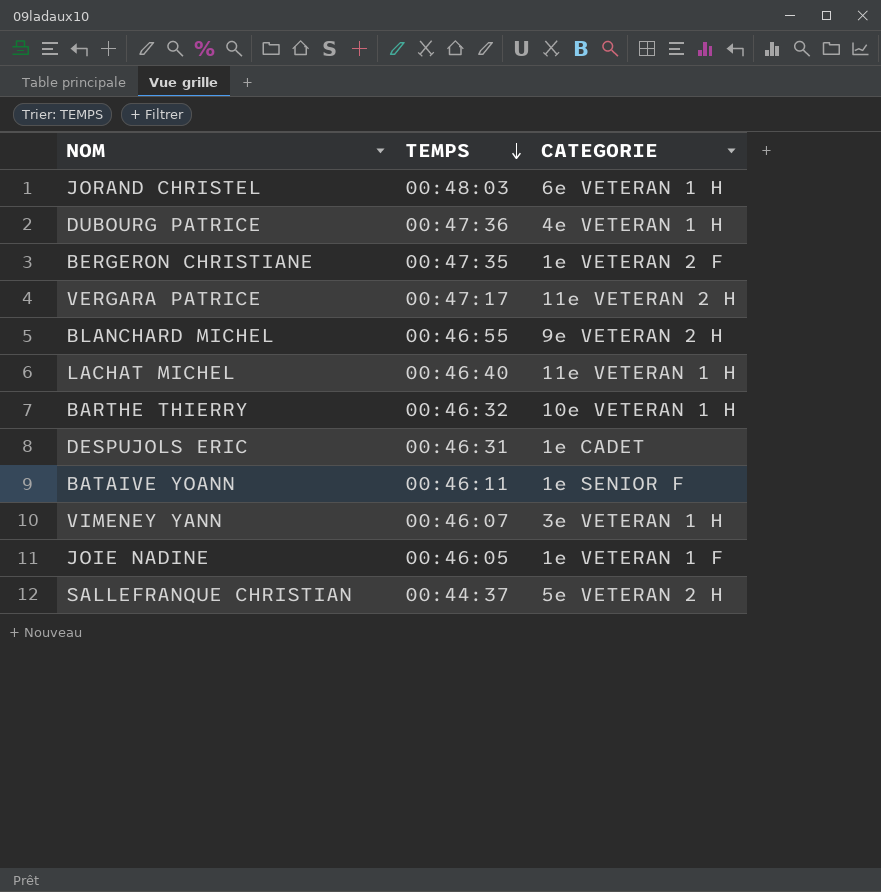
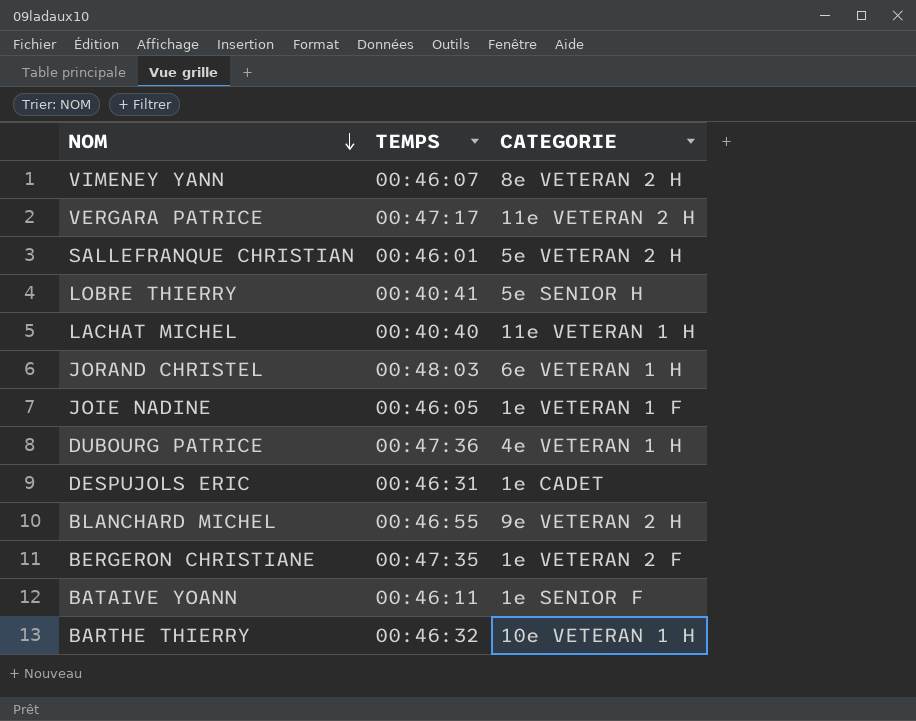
row order: TEMPS descending -> NOM descending
VIMENEY YANN | CATEGORIE: 3e VETERAN 1 H -> 8e VETERAN 2 H
SALLEFRANQUE CHRISTIAN | TEMPS: 00:44:37 -> 00:46:01
row LOBRE THIERRY: none -> 00:40:41 | 5e SENIOR H
LACHAT MICHEL | TEMPS: 00:46:40 -> 00:40:40

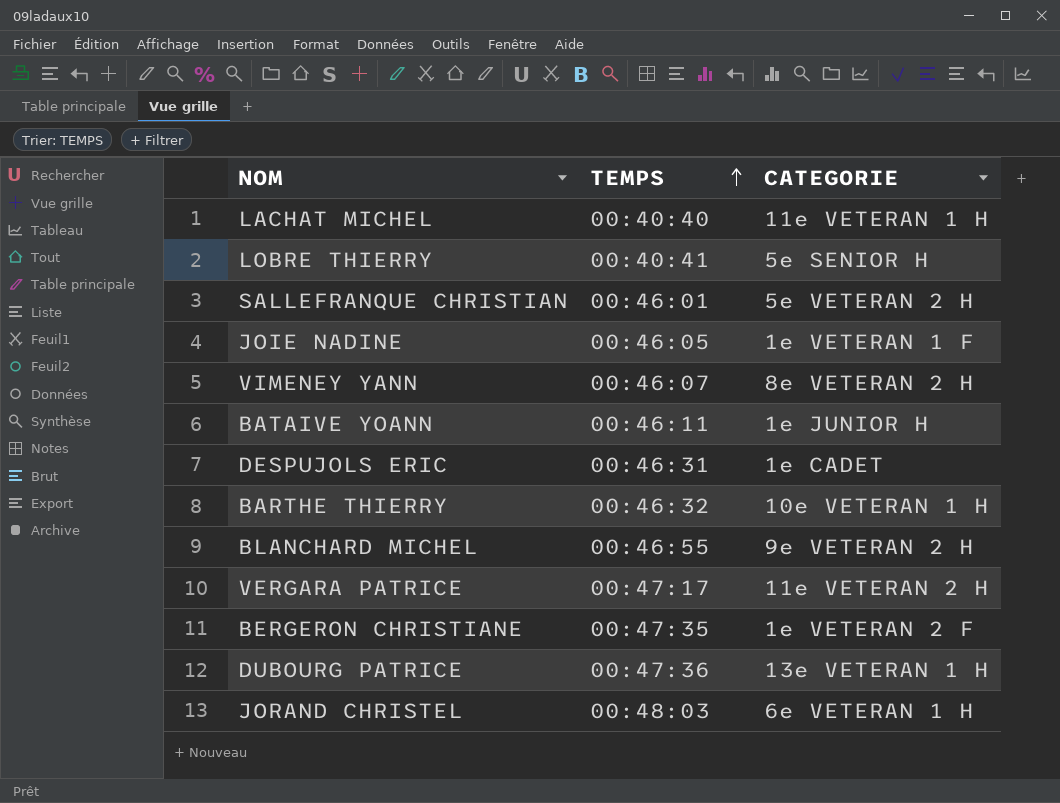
row order: NOM descending -> TEMPS ascending
BATAIVE YOANN | CATEGORIE: 1e SENIOR F -> 1e JUNIOR H
DUBOURG PATRICE | CATEGORIE: 4e VETERAN 1 H -> 13e VETERAN 1 H

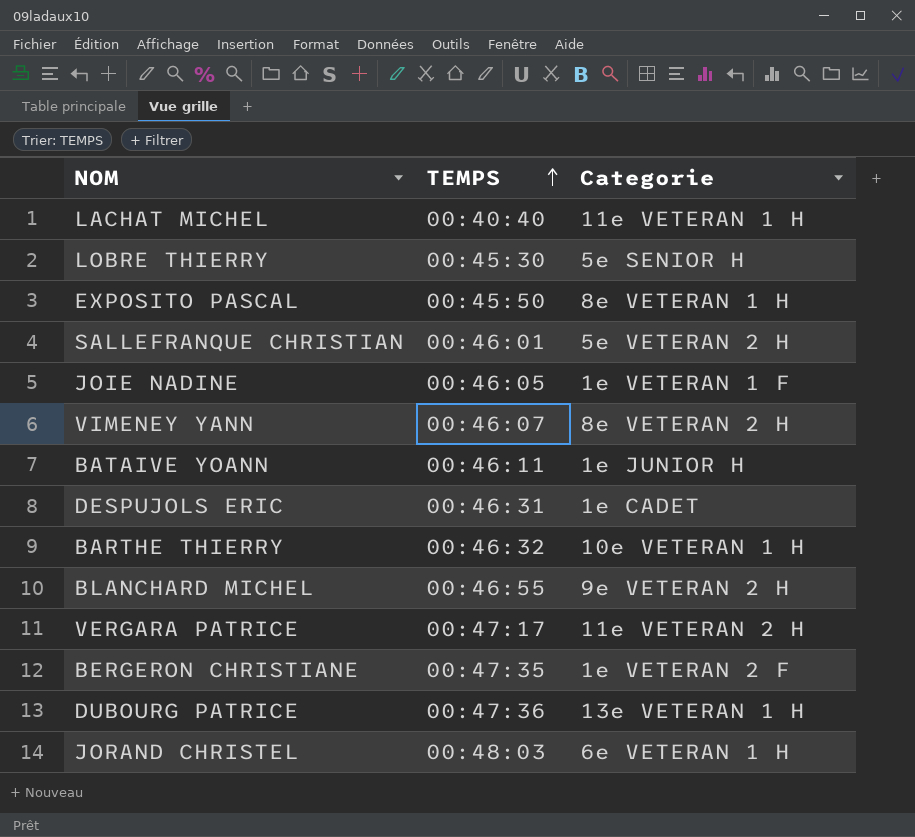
column name: CATEGORIE -> Categorie
LOBRE THIERRY | TEMPS: 00:40:41 -> 00:45:30
row EXPOSITO PASCAL: none -> 00:45:50 | 8e VETERAN 1 H

